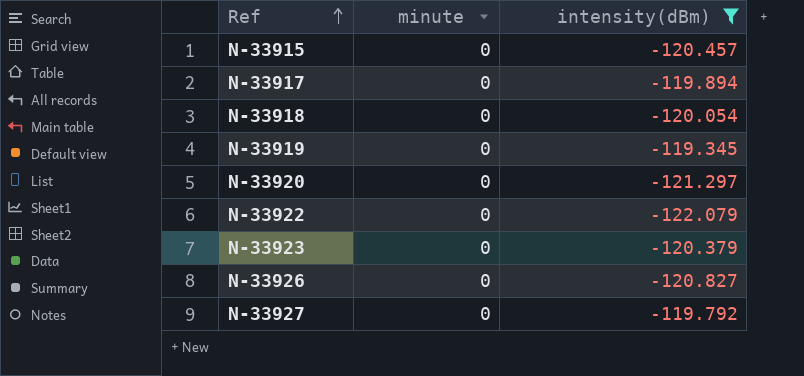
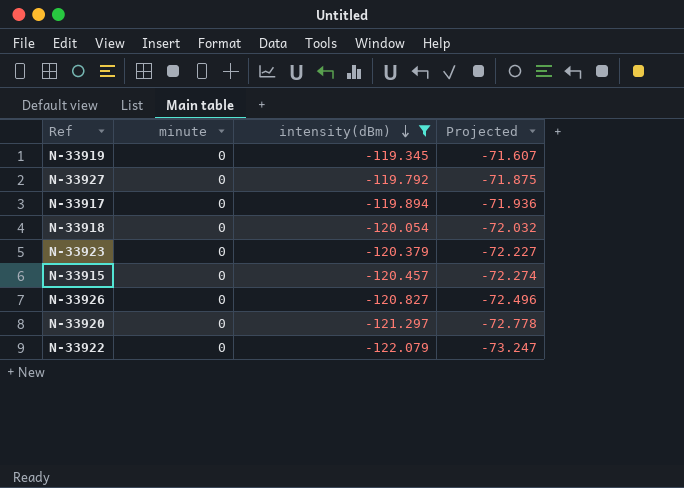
row order: Ref ascending -> intensity(dBm) descending
column Projected | formula: none -> [intensity(dBm)] * 0.6

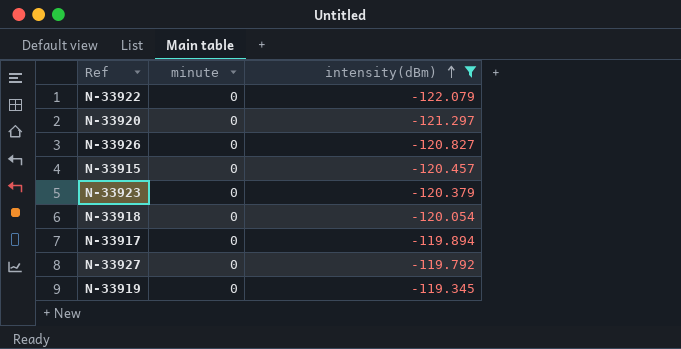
row order: intensity(dBm) descending -> intensity(dBm) ascending
column Projected | formula: [intensity(dBm)] * 0.6 -> none

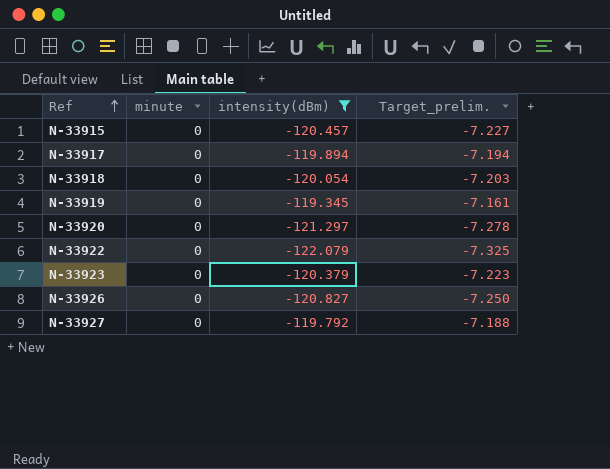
row order: intensity(dBm) ascending -> Ref ascending
column Target_prelim. | formula: none -> [intensity(dBm)] * 0.06

